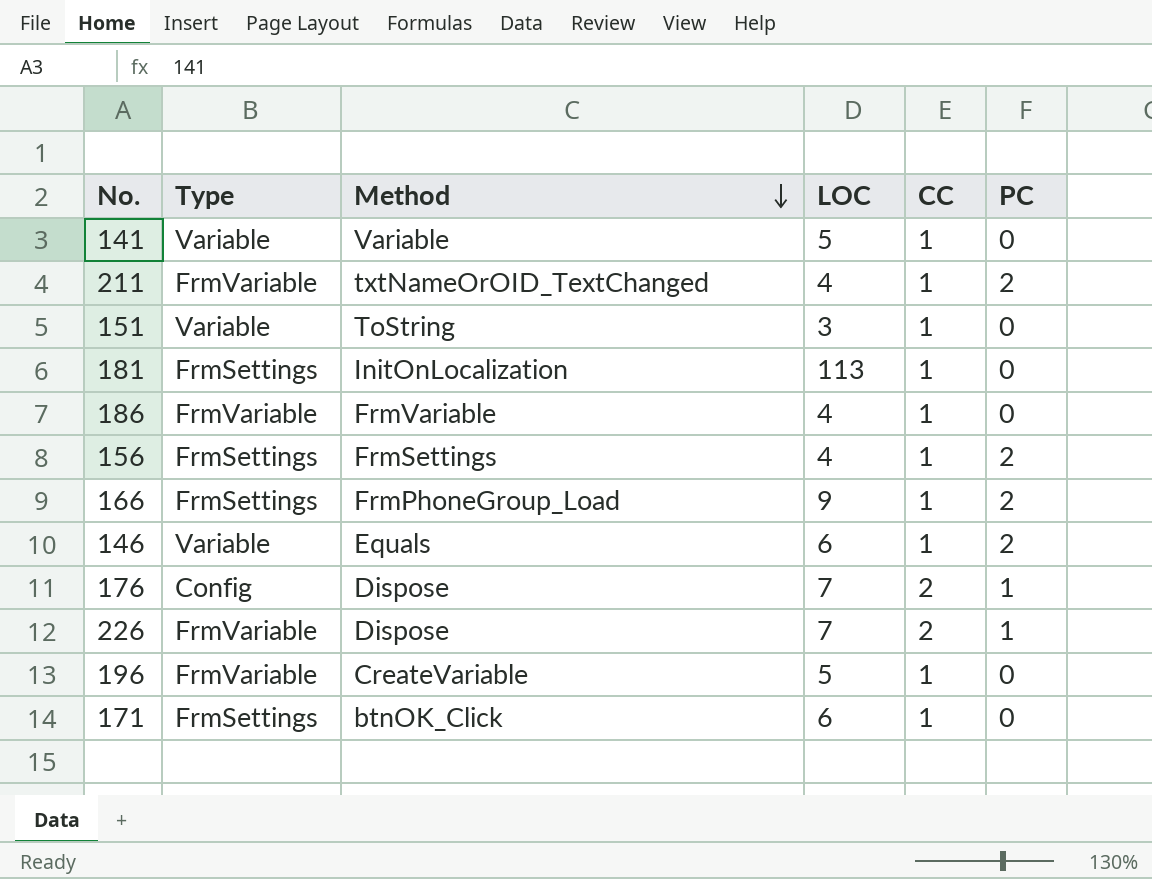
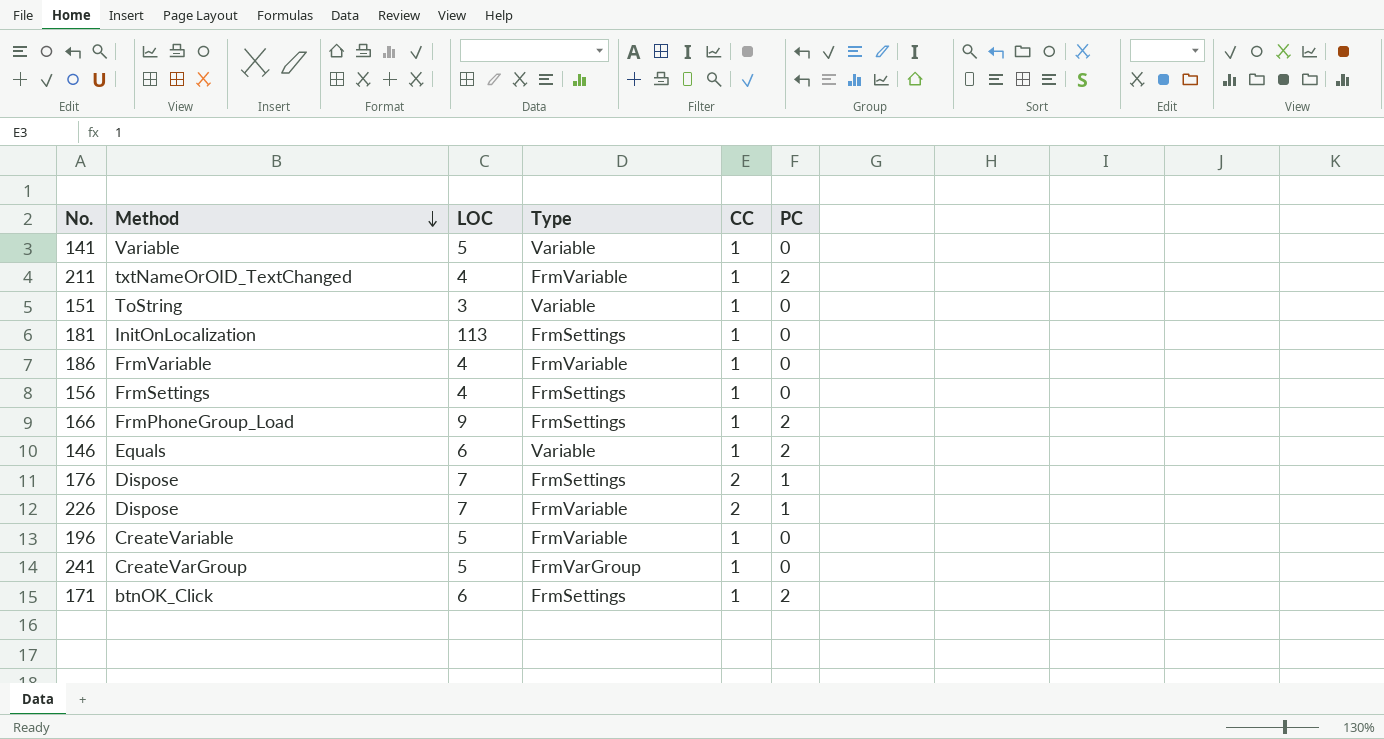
column Type | position: 2 -> 4
156 | PC: 2 -> 0
176 | Type: Config -> FrmSettings
row 241: none -> CreateVarGroup | 5 | FrmVarGroup | 1 | 0
171 | PC: 0 -> 2

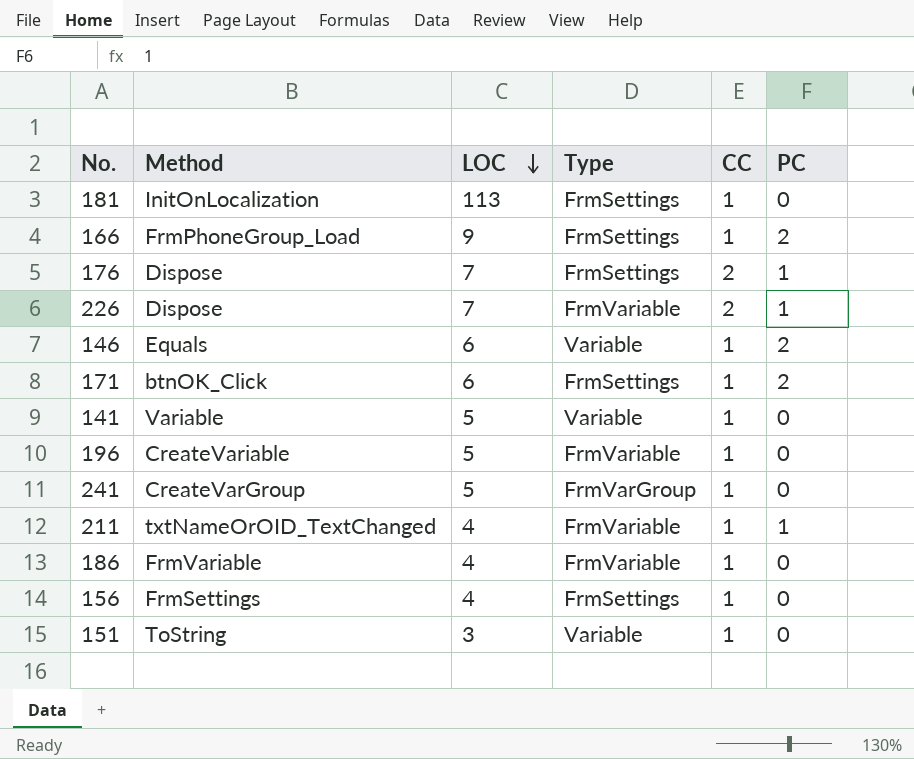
row order: Method descending -> LOC descending
211 | PC: 2 -> 1

